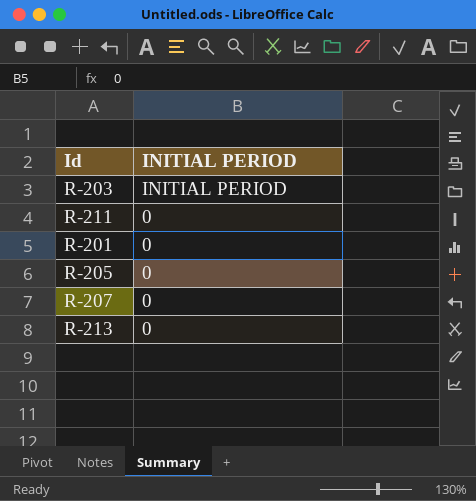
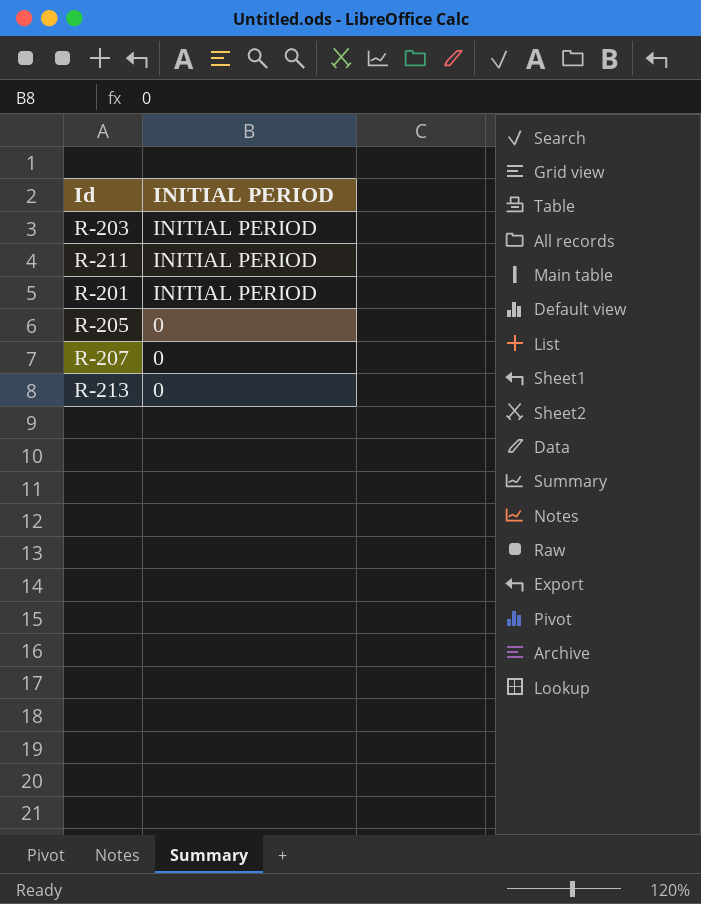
R-211 | INITIAL PERIOD: 0 -> INITIAL PERIOD
R-201 | INITIAL PERIOD: 0 -> INITIAL PERIOD

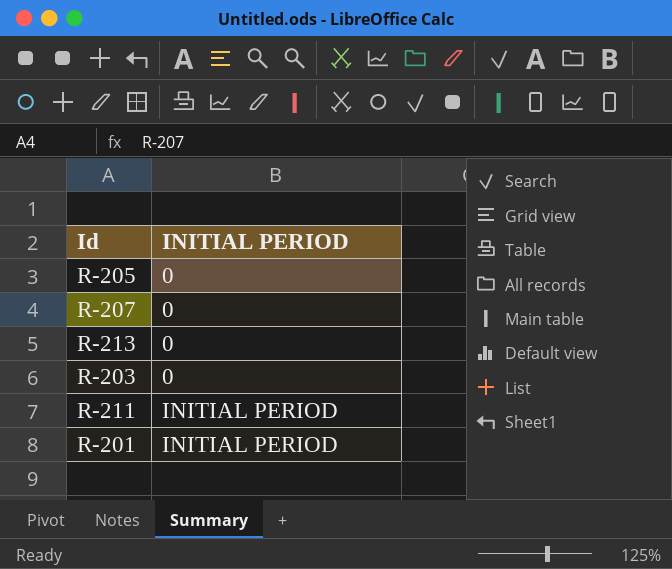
row order: INITIAL PERIOD descending -> INITIAL PERIOD ascending
R-203 | INITIAL PERIOD: INITIAL PERIOD -> 0

